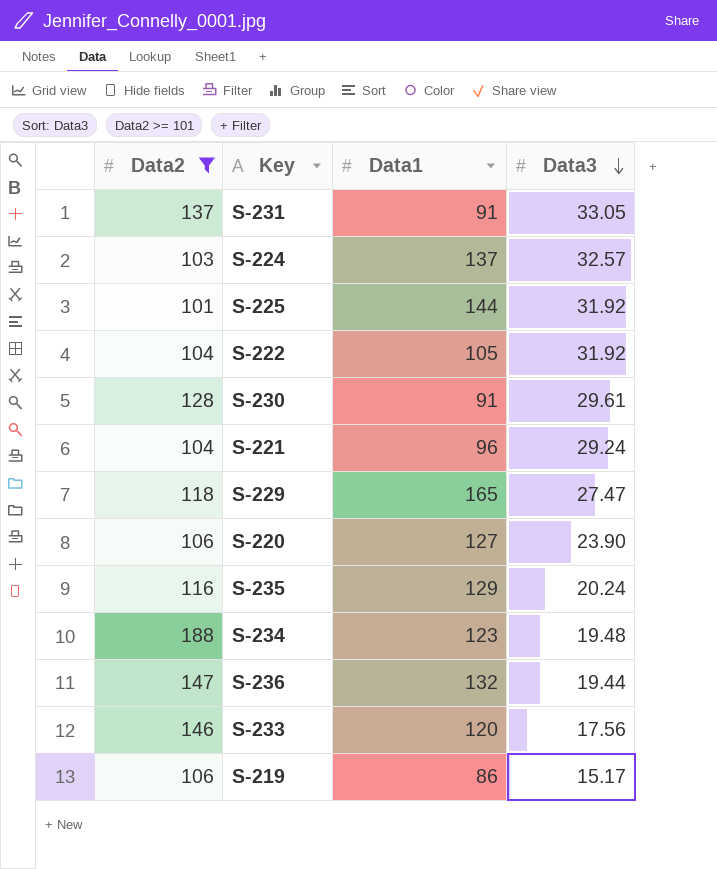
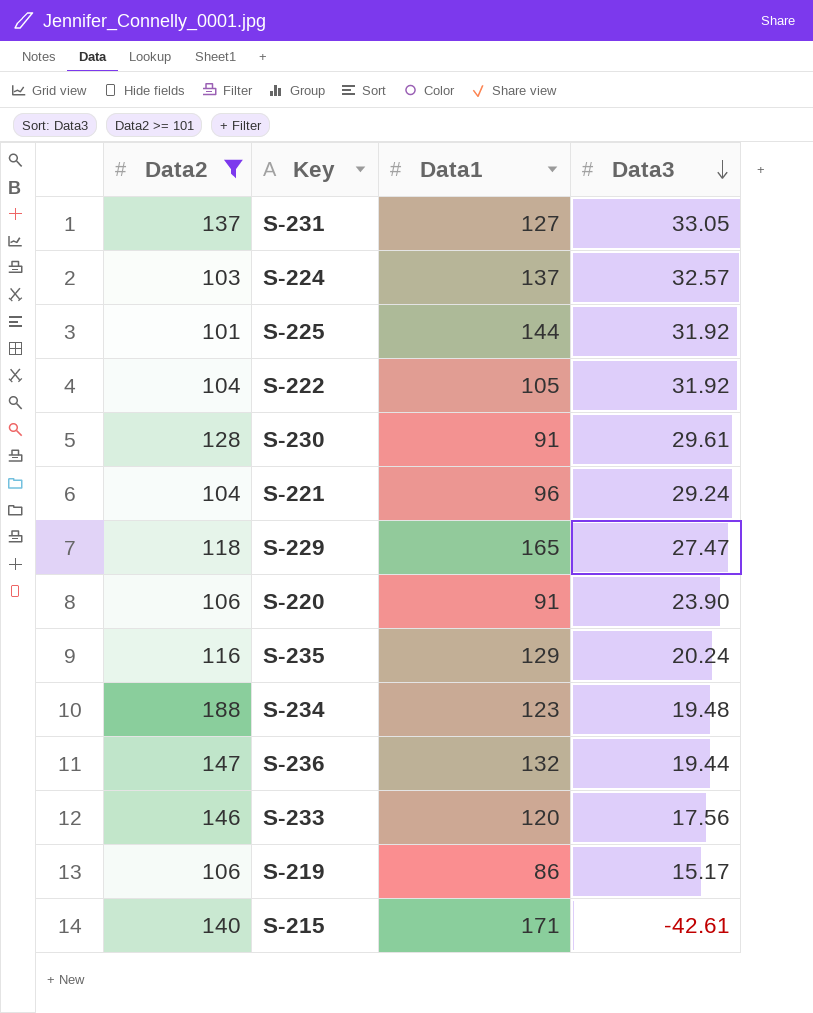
S-231 | Data1: 91 -> 127
S-220 | Data1: 127 -> 91
row S-215: none -> 140 | 171 | -42.61

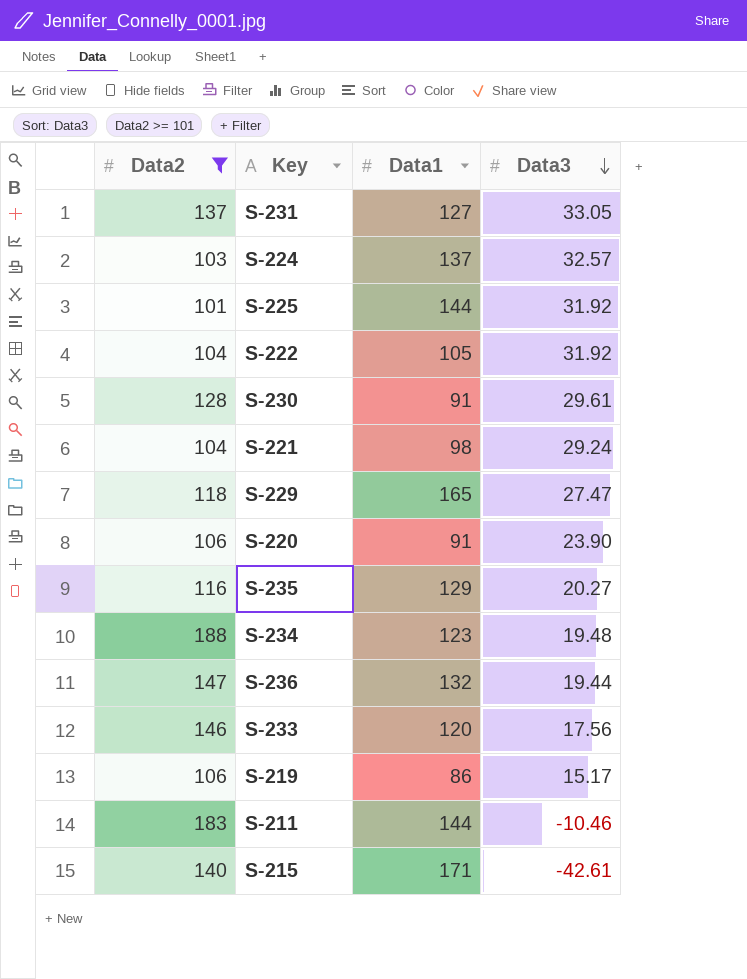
S-221 | Data1: 96 -> 98
S-235 | Data3: 20.24 -> 20.27
row S-211: none -> 183 | 144 | -10.46

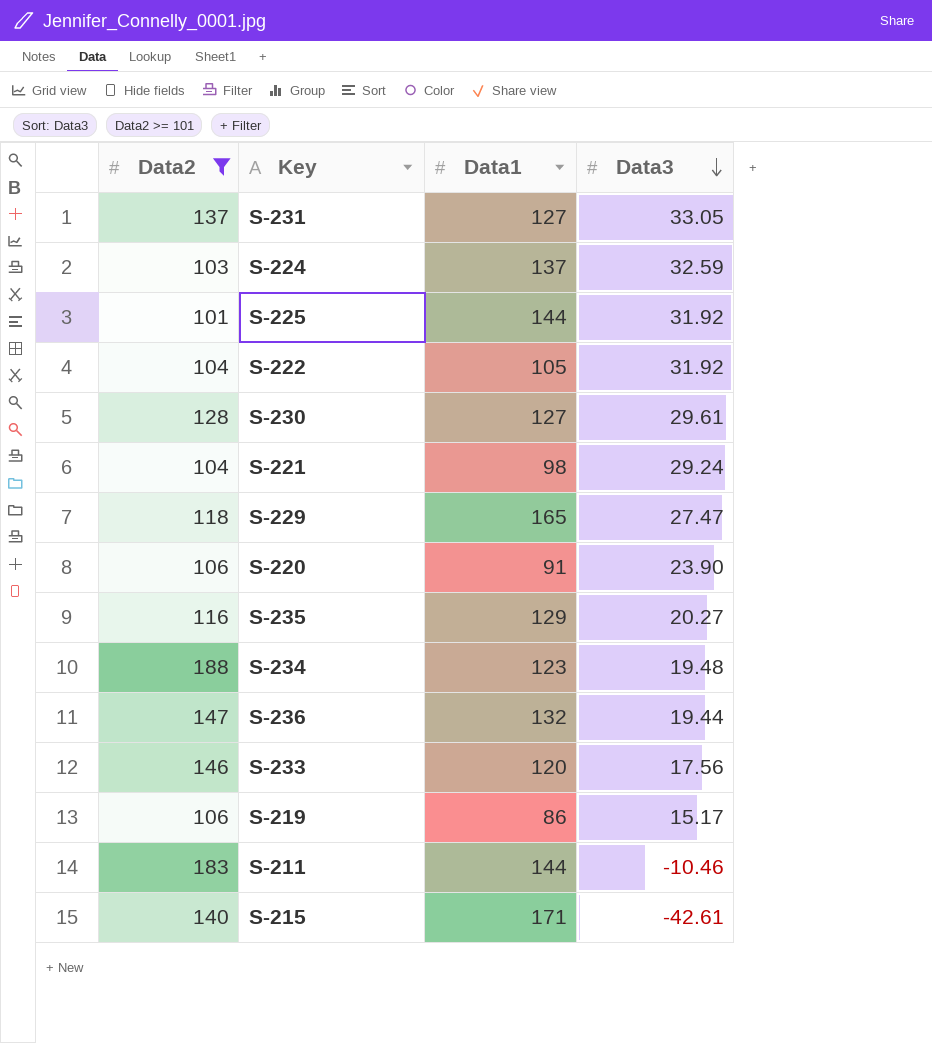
S-224 | Data3: 32.57 -> 32.59
S-230 | Data1: 91 -> 127

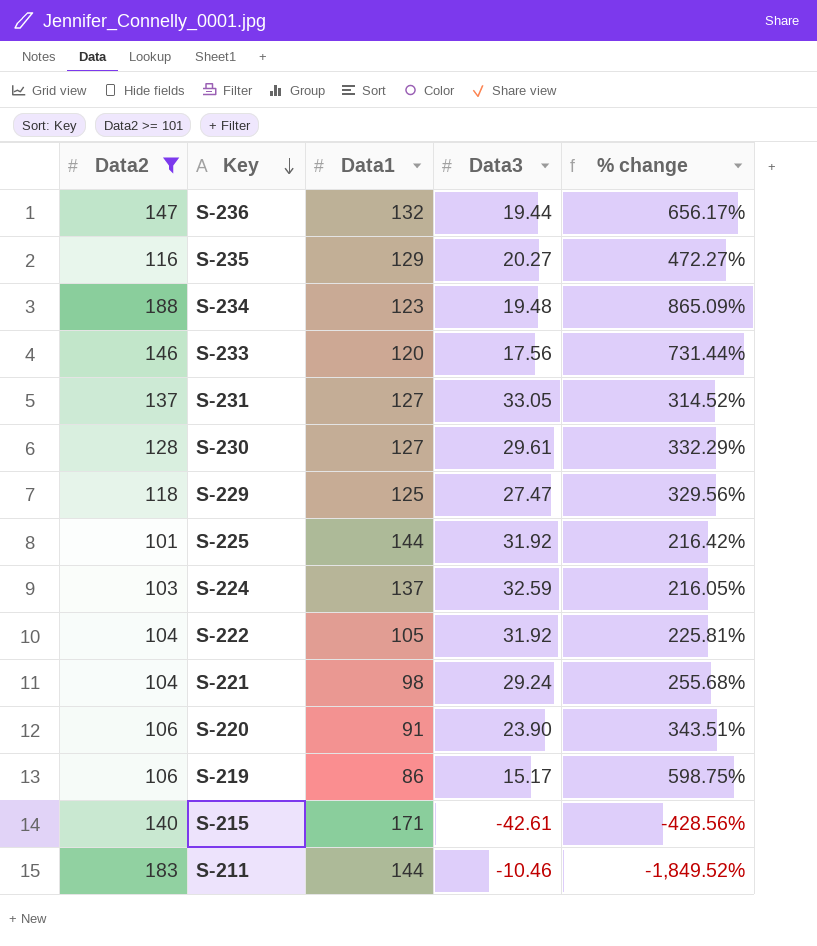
row order: Data3 descending -> Key descending
column % change | formula: none -> ([Data2] - [Data3]) / [Data3]
S-229 | Data1: 165 -> 125

